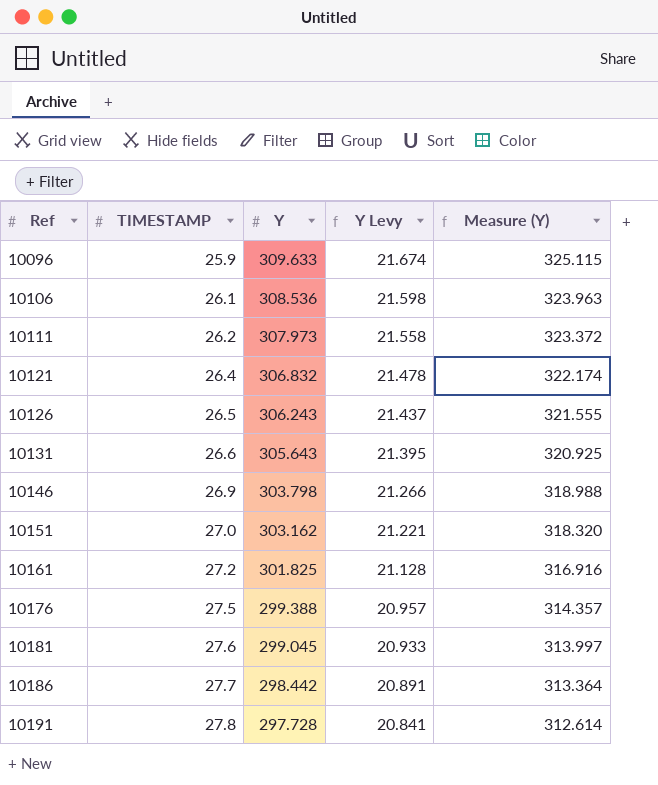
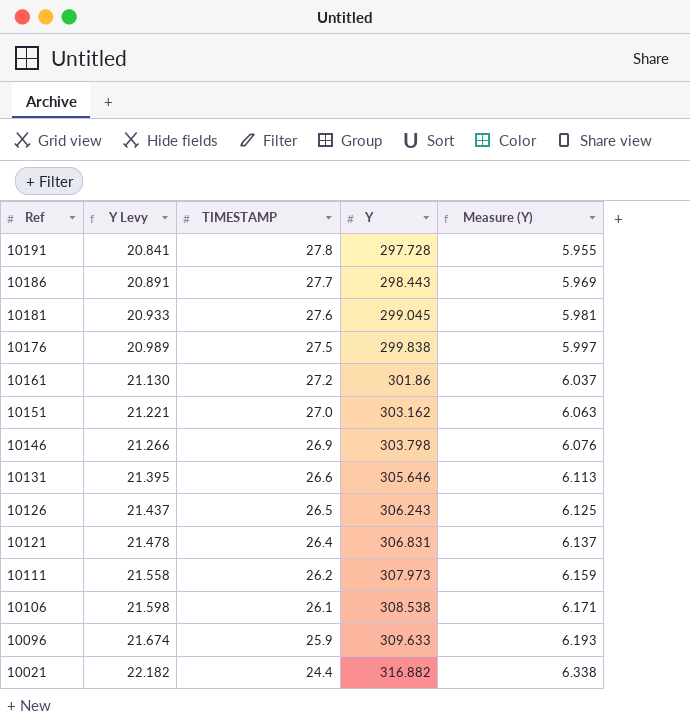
row order: Ref ascending -> Ref descending
column Y Levy | position: 4 -> 2
column Measure (Y) | formula: [Y] * 1.05 -> [Y] * 0.02
10186 | Y: 298.442 -> 298.443
10176 | Y Levy: 20.957 -> 20.989
10176 | Y: 299.388 -> 299.838
10161 | Y Levy: 21.128 -> 21.130
10161 | Y: 301.825 -> 301.86
10131 | Y: 305.643 -> 305.646
10121 | Y: 306.832 -> 306.831
10106 | Y: 308.536 -> 308.538
row 10021: none -> 22.182 | 24.4 | 316.882 | 6.338

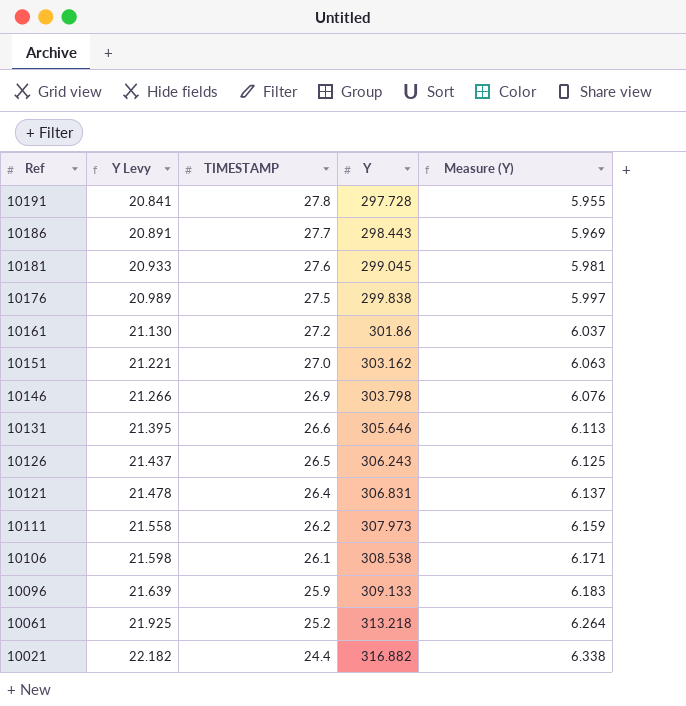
10096 | Y Levy: 21.674 -> 21.639
10096 | Y: 309.633 -> 309.133
10096 | Measure (Y): 6.193 -> 6.183
row 10061: none -> 21.925 | 25.2 | 313.218 | 6.264

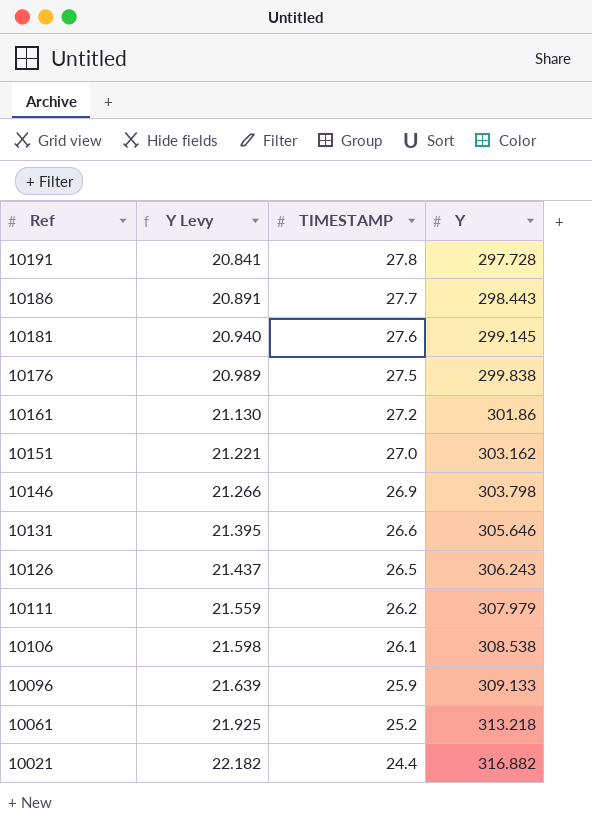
column Measure (Y) | formula: [Y] * 0.02 -> none
row 10121: 21.478 | 26.4 | 306.831 | 6.137 -> none
10181 | Y Levy: 20.933 -> 20.940
10181 | Y: 299.045 -> 299.145
10111 | Y Levy: 21.558 -> 21.559
10111 | Y: 307.973 -> 307.979

